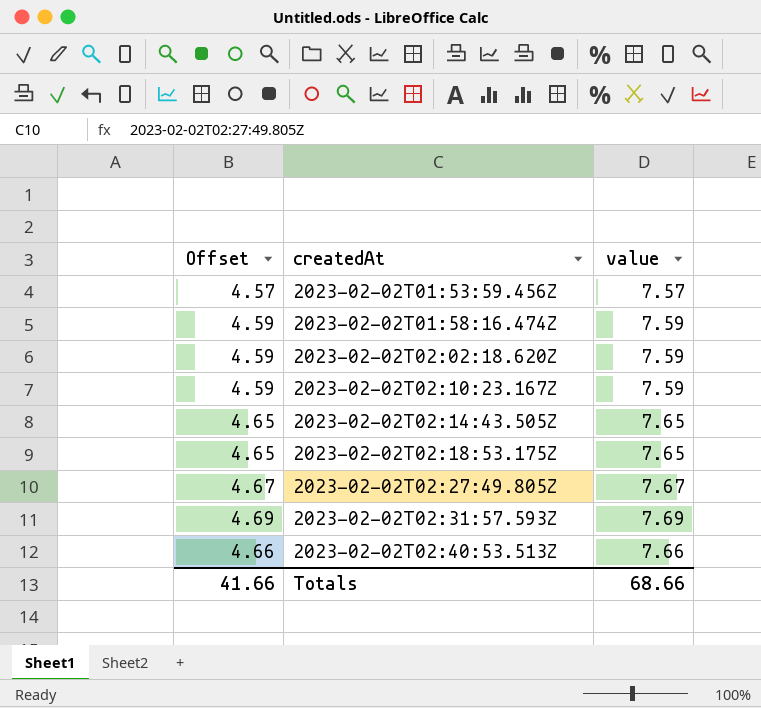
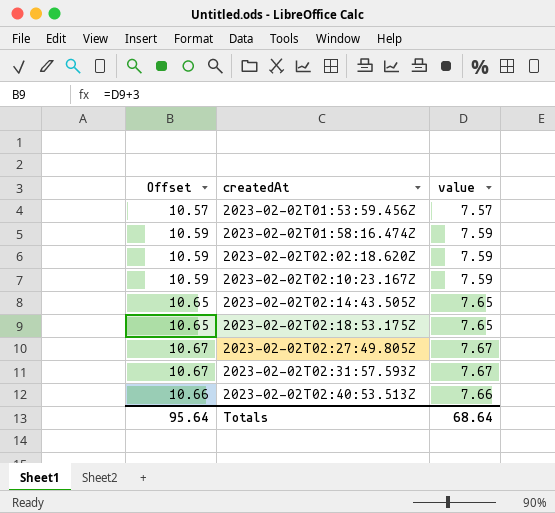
column Offset | formula: [value] - 3 -> [value] + 3
2023-02-02T02:31:57.593Z | value: 7.69 -> 7.67
Totals | Offset: 41.66 -> 95.64
Totals | value: 68.66 -> 68.64

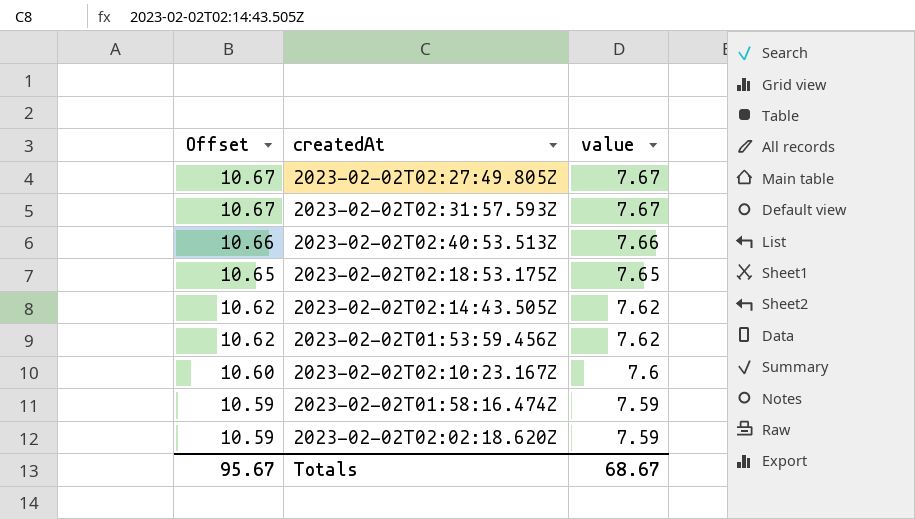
row order: createdAt ascending -> Offset descending
2023-02-02T02:14:43.505Z | Offset: 10.65 -> 10.62
2023-02-02T02:14:43.505Z | value: 7.65 -> 7.62
2023-02-02T01:53:59.456Z | Offset: 10.57 -> 10.62
2023-02-02T01:53:59.456Z | value: 7.57 -> 7.62
2023-02-02T02:10:23.167Z | Offset: 10.59 -> 10.60
2023-02-02T02:10:23.167Z | value: 7.59 -> 7.6
Totals | Offset: 95.64 -> 95.67
Totals | value: 68.64 -> 68.67

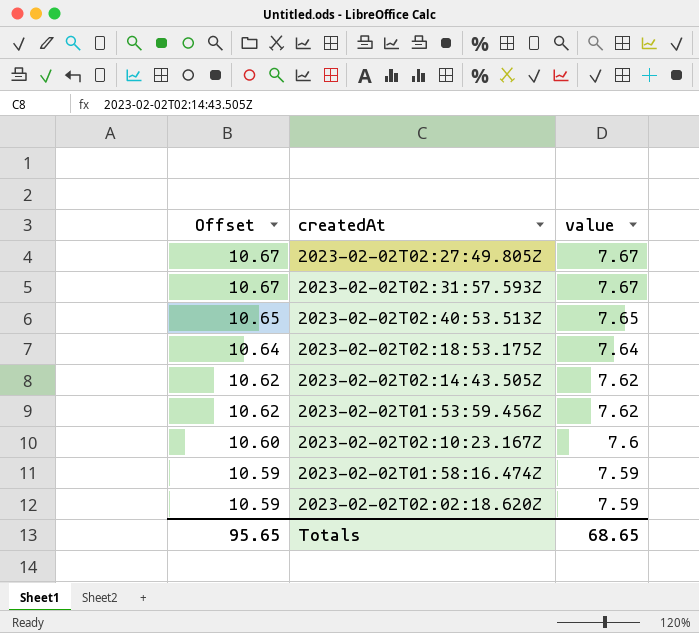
2023-02-02T02:40:53.513Z | Offset: 10.66 -> 10.65
2023-02-02T02:40:53.513Z | value: 7.66 -> 7.65
2023-02-02T02:18:53.175Z | Offset: 10.65 -> 10.64
2023-02-02T02:18:53.175Z | value: 7.65 -> 7.64
Totals | Offset: 95.67 -> 95.65
Totals | value: 68.67 -> 68.65

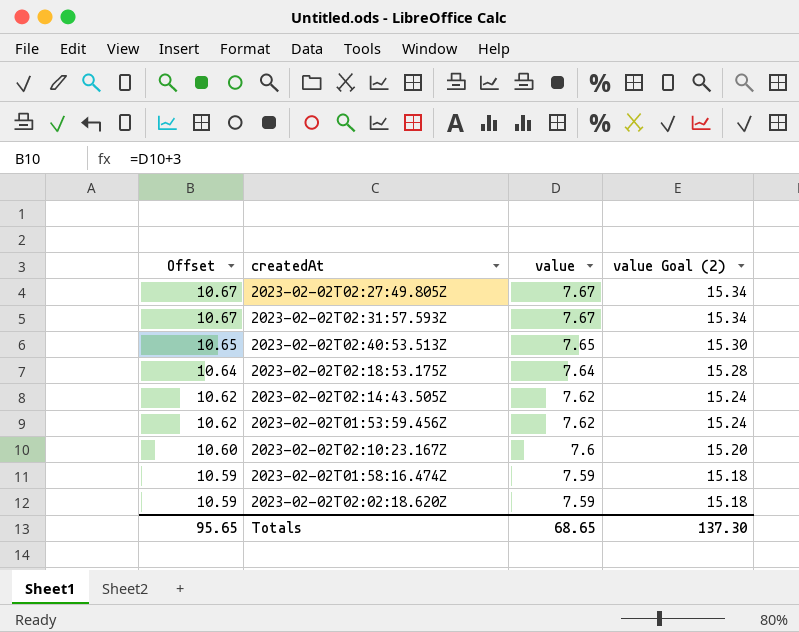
column value Goal (2) | formula: none -> [value] * 2

